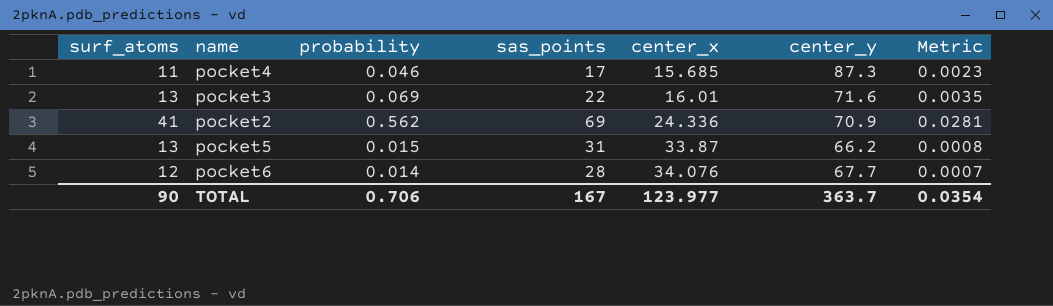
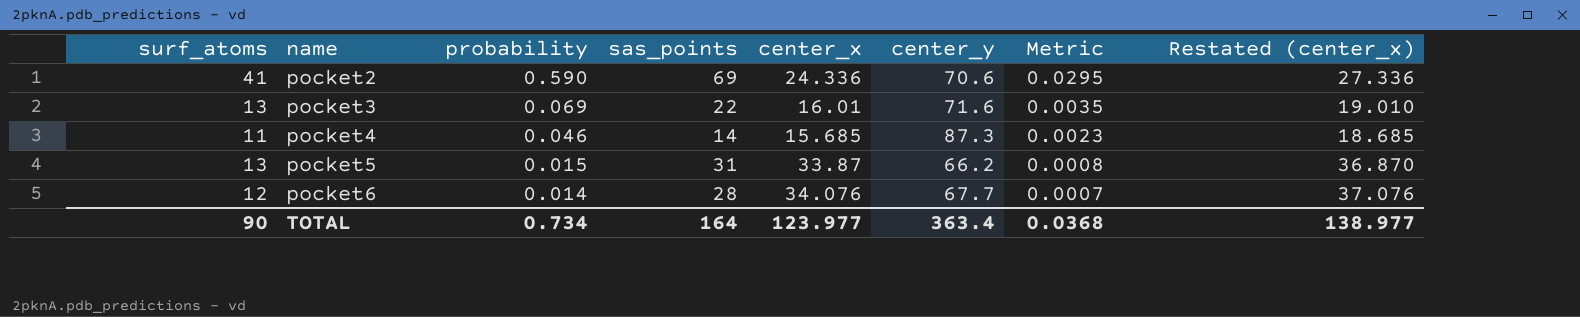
row order: center_x ascending -> name ascending
column Restated (center_x) | formula: none -> [center_x] + 3
pocket2 | probability: 0.562 -> 0.590
pocket2 | center_y: 70.9 -> 70.6
pocket2 | Metric: 0.0281 -> 0.0295
pocket4 | sas_points: 17 -> 14
TOTAL | probability: 0.706 -> 0.734
TOTAL | sas_points: 167 -> 164
TOTAL | center_y: 363.7 -> 363.4
TOTAL | Metric: 0.0354 -> 0.0368

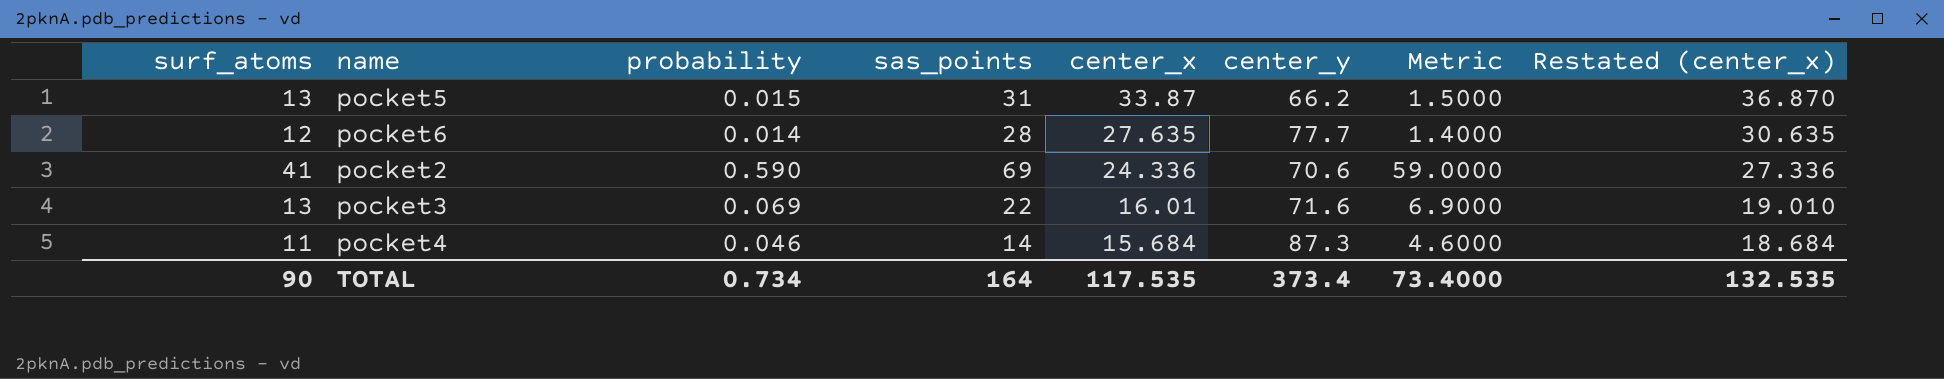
row order: name ascending -> center_x descending
column Metric | formula: [probability] * 0.05 -> [probability] * 100
pocket6 | center_x: 34.076 -> 27.635
pocket6 | center_y: 67.7 -> 77.7
pocket6 | Restated (center_x): 37.076 -> 30.635
pocket4 | center_x: 15.685 -> 15.684
pocket4 | Restated (center_x): 18.685 -> 18.684
TOTAL | center_x: 123.977 -> 117.535
TOTAL | center_y: 363.4 -> 373.4
TOTAL | Metric: 0.0368 -> 73.4000
TOTAL | Restated (center_x): 138.977 -> 132.535

